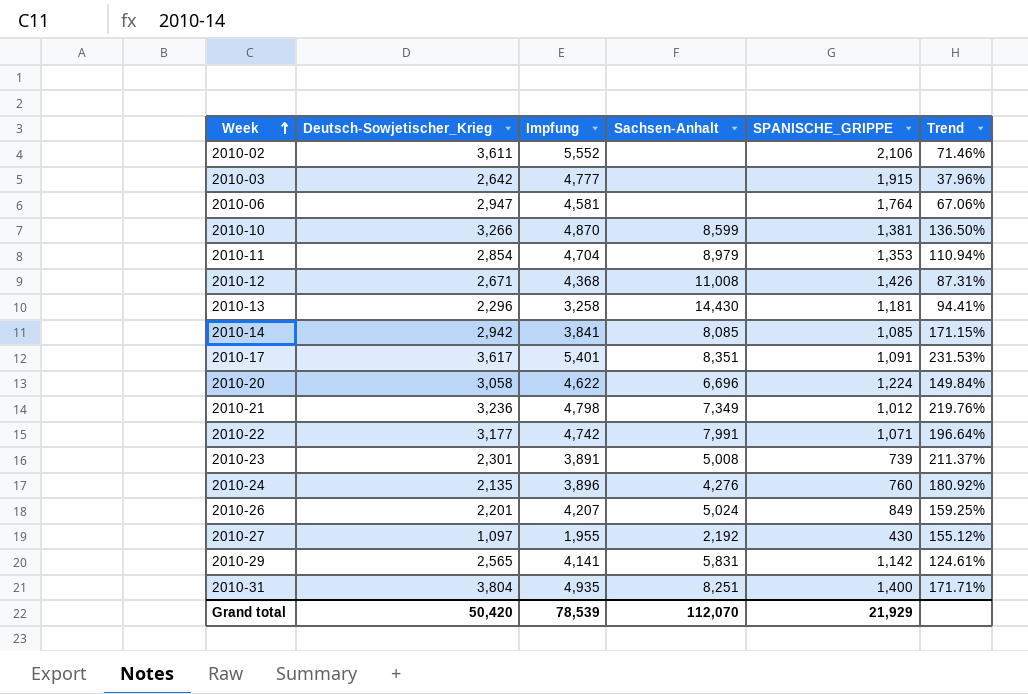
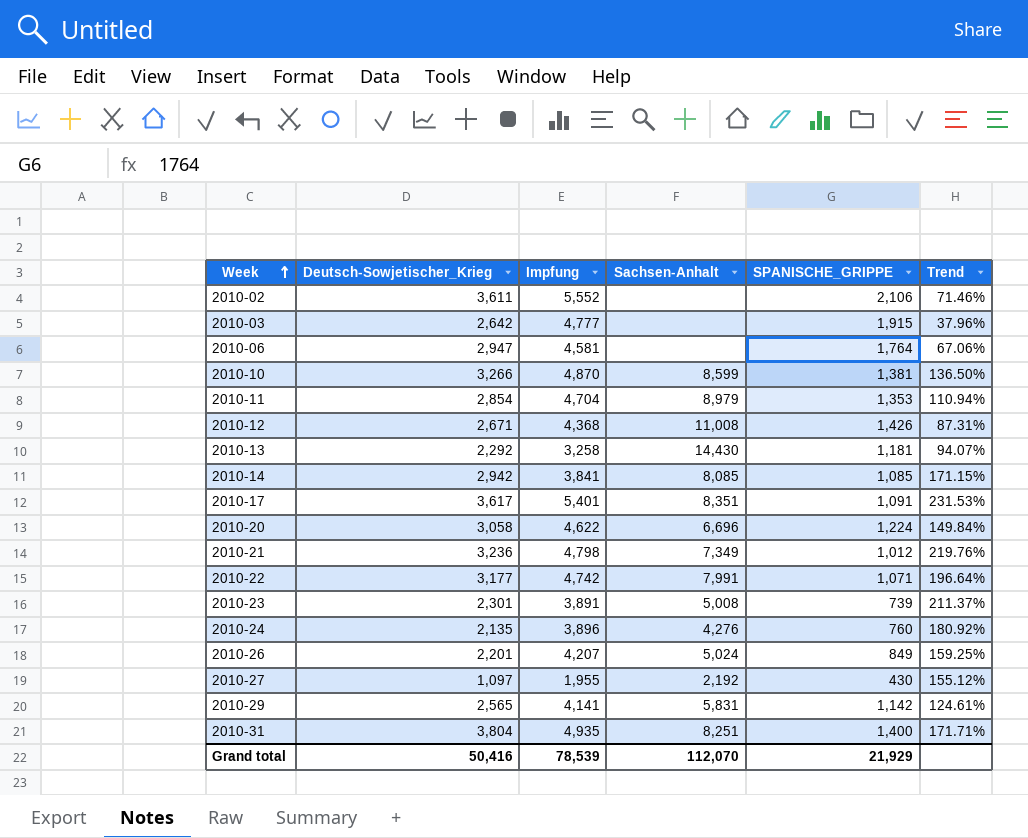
2010-13 | Deutsch-Sowjetischer_Krieg: 2,296 -> 2,292
2010-13 | Trend: 94.41% -> 94.07%
Grand total | Deutsch-Sowjetischer_Krieg: 50,420 -> 50,416

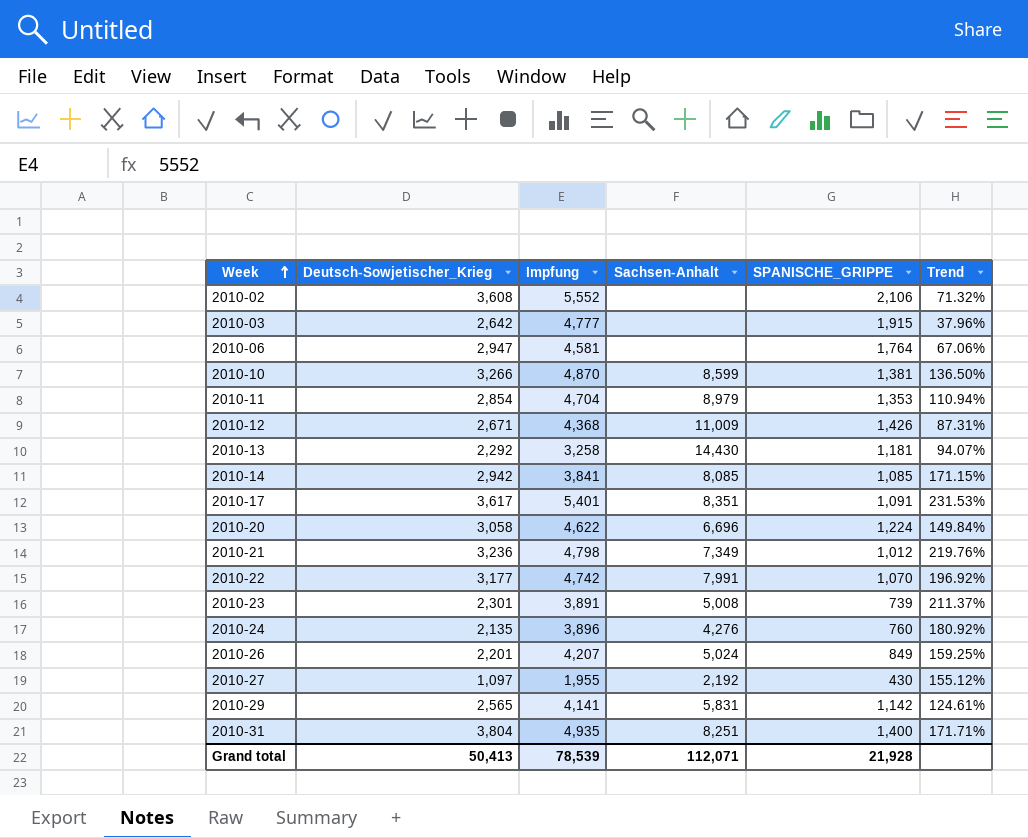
2010-02 | Deutsch-Sowjetischer_Krieg: 3,611 -> 3,608
2010-02 | Trend: 71.46% -> 71.32%
2010-12 | Sachsen-Anhalt: 11,008 -> 11,009
2010-22 | SPANISCHE_GRIPPE: 1,071 -> 1,070
2010-22 | Trend: 196.64% -> 196.92%
Grand total | Deutsch-Sowjetischer_Krieg: 50,416 -> 50,413
Grand total | Sachsen-Anhalt: 112,070 -> 112,071
Grand total | SPANISCHE_GRIPPE: 21,929 -> 21,928

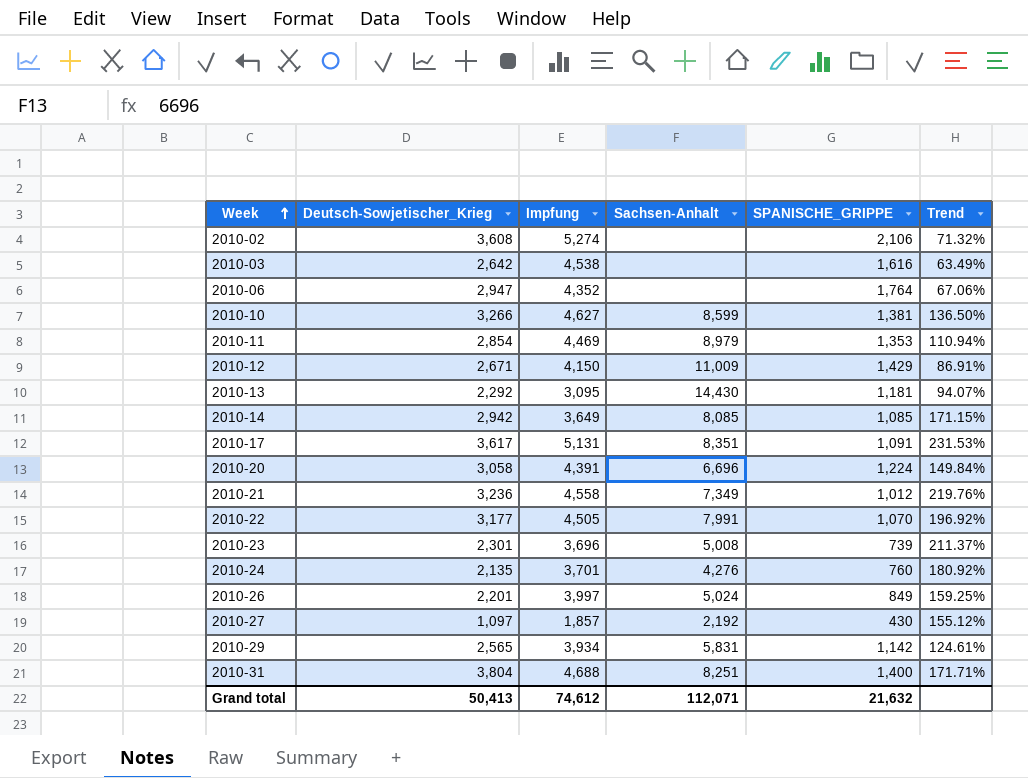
2010-02 | Impfung: 5,552 -> 5,274
2010-03 | Impfung: 4,777 -> 4,538
2010-03 | SPANISCHE_GRIPPE: 1,915 -> 1,616
2010-03 | Trend: 37.96% -> 63.49%
2010-06 | Impfung: 4,581 -> 4,352
2010-10 | Impfung: 4,870 -> 4,627
2010-11 | Impfung: 4,704 -> 4,469
2010-12 | Impfung: 4,368 -> 4,150
2010-12 | SPANISCHE_GRIPPE: 1,426 -> 1,429
2010-12 | Trend: 87.31% -> 86.91%
2010-13 | Impfung: 3,258 -> 3,095
2010-14 | Impfung: 3,841 -> 3,649
2010-17 | Impfung: 5,401 -> 5,131
2010-20 | Impfung: 4,622 -> 4,391
2010-21 | Impfung: 4,798 -> 4,558
2010-22 | Impfung: 4,742 -> 4,505
2010-23 | Impfung: 3,891 -> 3,696
2010-24 | Impfung: 3,896 -> 3,701
2010-26 | Impfung: 4,207 -> 3,997
2010-27 | Impfung: 1,955 -> 1,857
2010-29 | Impfung: 4,141 -> 3,934
2010-31 | Impfung: 4,935 -> 4,688
Grand total | Impfung: 78,539 -> 74,612
Grand total | SPANISCHE_GRIPPE: 21,928 -> 21,632

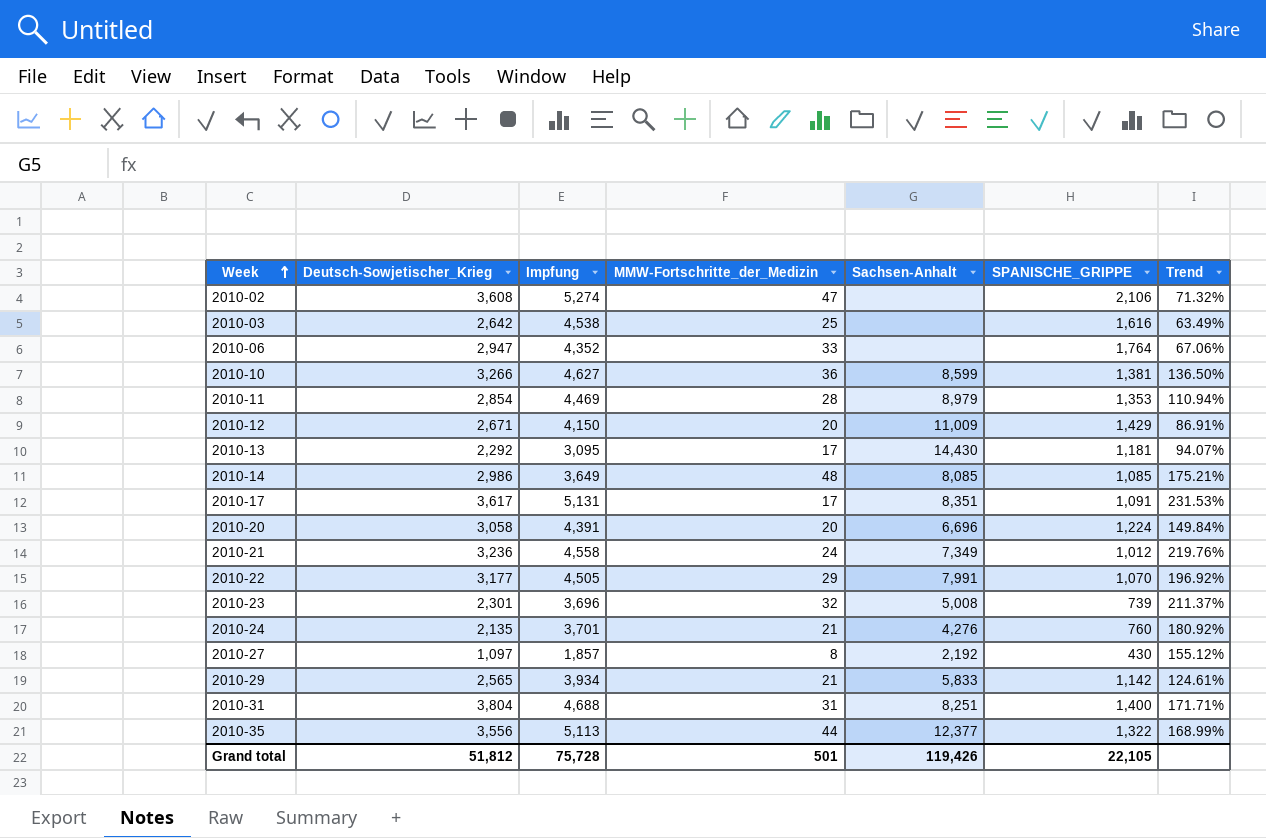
column MMW-Fortschritte_der_Medizin | position: none -> 4
row 2010-26: 2,201 | 3,997 | 5,024 | 849 | 159.25% -> none
2010-14 | Deutsch-Sowjetischer_Krieg: 2,942 -> 2,986
2010-14 | Trend: 171.15% -> 175.21%
2010-29 | Sachsen-Anhalt: 5,831 -> 5,833
row 2010-35: none -> 3,556 | 5,113 | 44 | 12,377 | 1,322 | 168.99%
Grand total | Deutsch-Sowjetischer_Krieg: 50,413 -> 51,812
Grand total | Impfung: 74,612 -> 75,728
Grand total | Sachsen-Anhalt: 112,071 -> 119,426
Grand total | SPANISCHE_GRIPPE: 21,632 -> 22,105

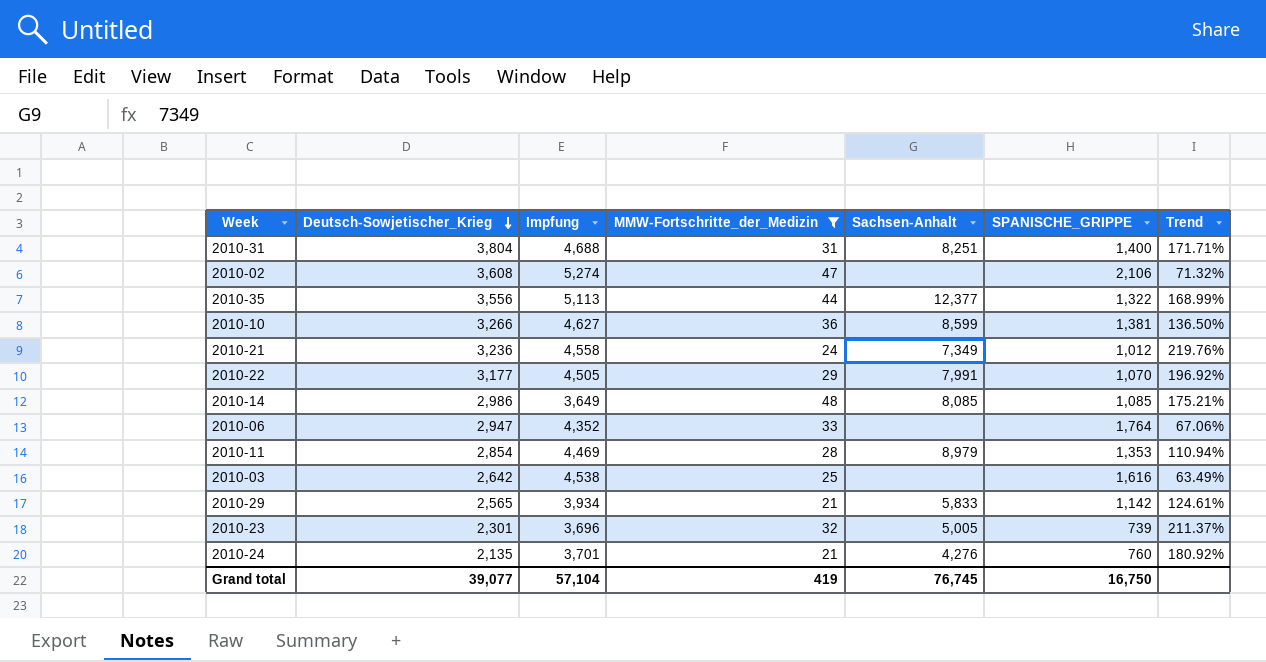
filter: none -> MMW-Fortschritte_der_Medizin >= 21
row order: Week ascending -> Deutsch-Sowjetischer_Krieg descending
2010-23 | Sachsen-Anhalt: 5,008 -> 5,005
Grand total | Deutsch-Sowjetischer_Krieg: 51,812 -> 39,077
Grand total | Impfung: 75,728 -> 57,104
Grand total | MMW-Fortschritte_der_Medizin: 501 -> 419
Grand total | Sachsen-Anhalt: 119,426 -> 76,745
Grand total | SPANISCHE_GRIPPE: 22,105 -> 16,750

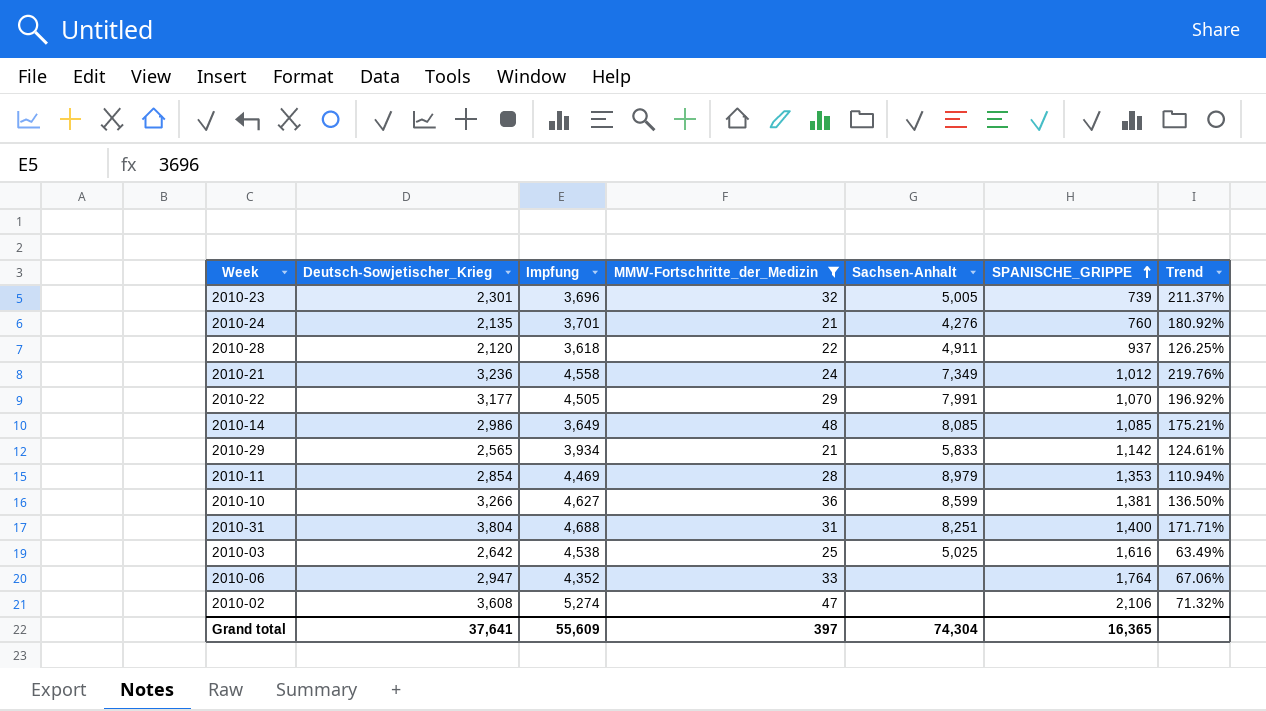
row order: Deutsch-Sowjetischer_Krieg descending -> SPANISCHE_GRIPPE ascending
row 2010-35: 3,556 | 5,113 | 44 | 12,377 | 1,322 | 168.99% -> none
row 2010-28: none -> 2,120 | 3,618 | 22 | 4,911 | 937 | 126.25%
2010-03 | Sachsen-Anhalt: none -> 5,025
Grand total | Deutsch-Sowjetischer_Krieg: 39,077 -> 37,641
Grand total | Impfung: 57,104 -> 55,609
Grand total | MMW-Fortschritte_der_Medizin: 419 -> 397
Grand total | Sachsen-Anhalt: 76,745 -> 74,304
Grand total | SPANISCHE_GRIPPE: 16,750 -> 16,365

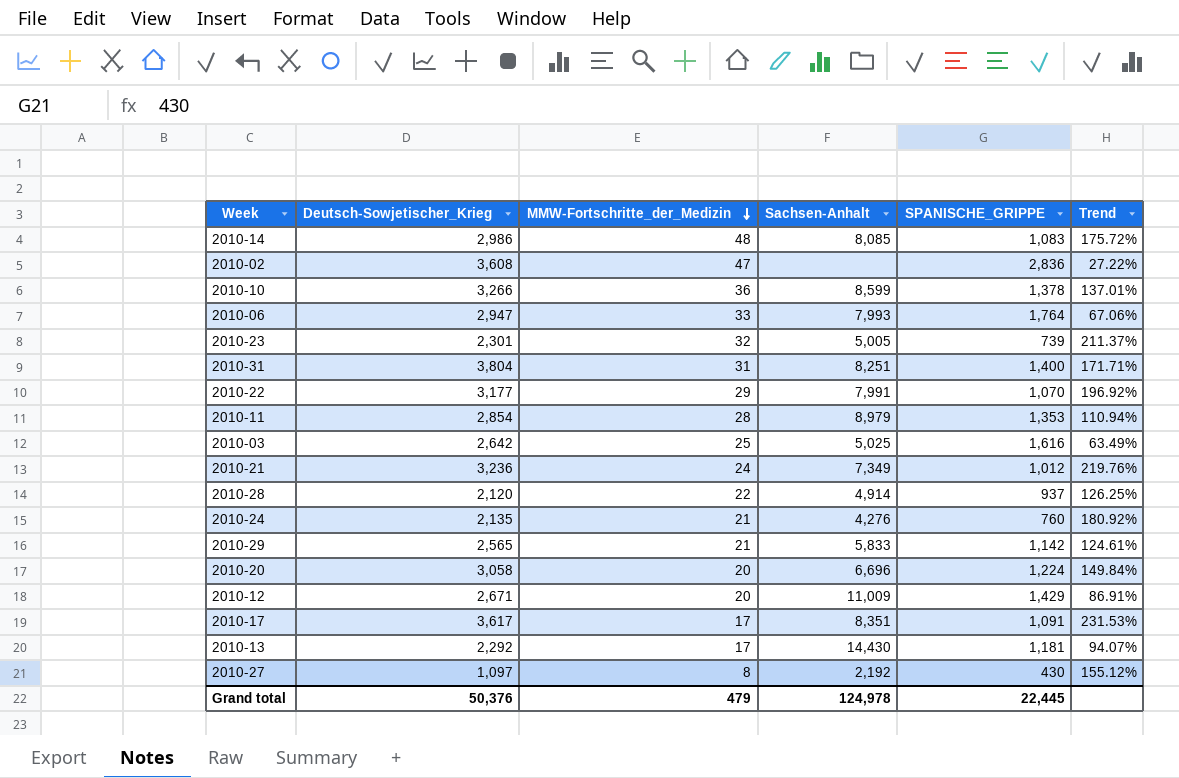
filter: MMW-Fortschritte_der_Medizin >= 21 -> none
row order: SPANISCHE_GRIPPE ascending -> MMW-Fortschritte_der_Medizin descending
column Impfung | position: 3 -> none
2010-14 | SPANISCHE_GRIPPE: 1,085 -> 1,083
2010-14 | Trend: 175.21% -> 175.72%
2010-02 | SPANISCHE_GRIPPE: 2,106 -> 2,836
2010-02 | Trend: 71.32% -> 27.22%
2010-10 | SPANISCHE_GRIPPE: 1,381 -> 1,378
2010-10 | Trend: 136.50% -> 137.01%
2010-06 | Sachsen-Anhalt: none -> 7,993
2010-28 | Sachsen-Anhalt: 4,911 -> 4,914
Grand total | Deutsch-Sowjetischer_Krieg: 37,641 -> 50,376
Grand total | MMW-Fortschritte_der_Medizin: 397 -> 479
Grand total | Sachsen-Anhalt: 74,304 -> 124,978
Grand total | SPANISCHE_GRIPPE: 16,365 -> 22,445

